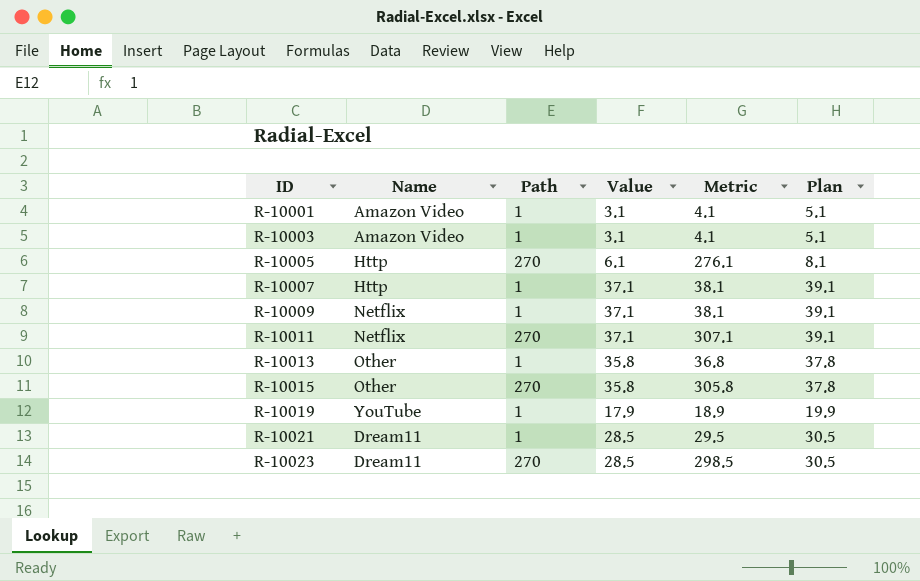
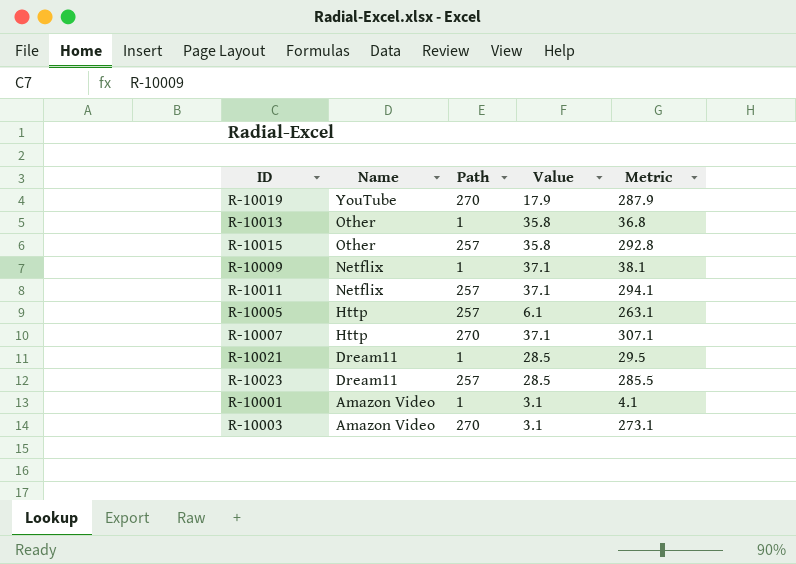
row order: ID ascending -> Name descending
column Plan | formula: [Value] + 2 -> none
R-10019 | Path: 1 -> 270
R-10019 | Metric: 18.9 -> 287.9
R-10015 | Path: 270 -> 257
R-10015 | Metric: 305.8 -> 292.8
R-10011 | Path: 270 -> 257
R-10011 | Metric: 307.1 -> 294.1
R-10005 | Path: 270 -> 257
R-10005 | Metric: 276.1 -> 263.1
R-10007 | Path: 1 -> 270
R-10007 | Metric: 38.1 -> 307.1
R-10023 | Path: 270 -> 257
R-10023 | Metric: 298.5 -> 285.5
R-10003 | Path: 1 -> 270
R-10003 | Metric: 4.1 -> 273.1

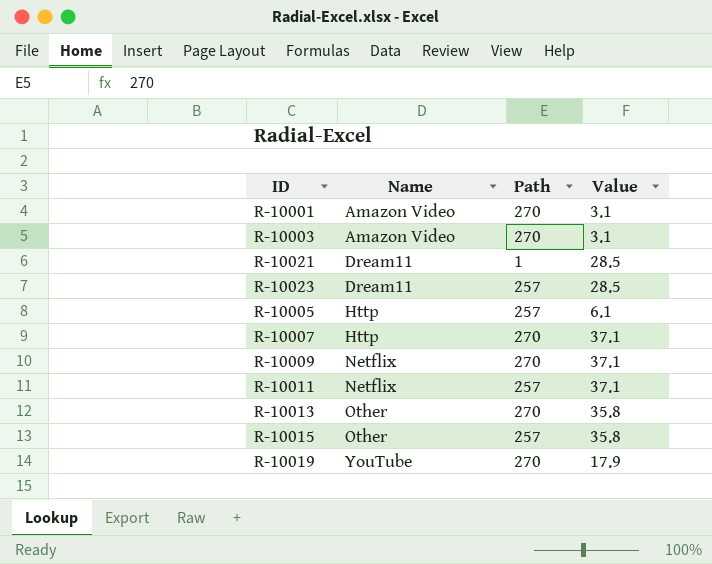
row order: Name descending -> Name ascending
column Metric | formula: [Path] + [Value] -> none
R-10001 | Path: 1 -> 270
R-10009 | Path: 1 -> 270
R-10013 | Path: 1 -> 270

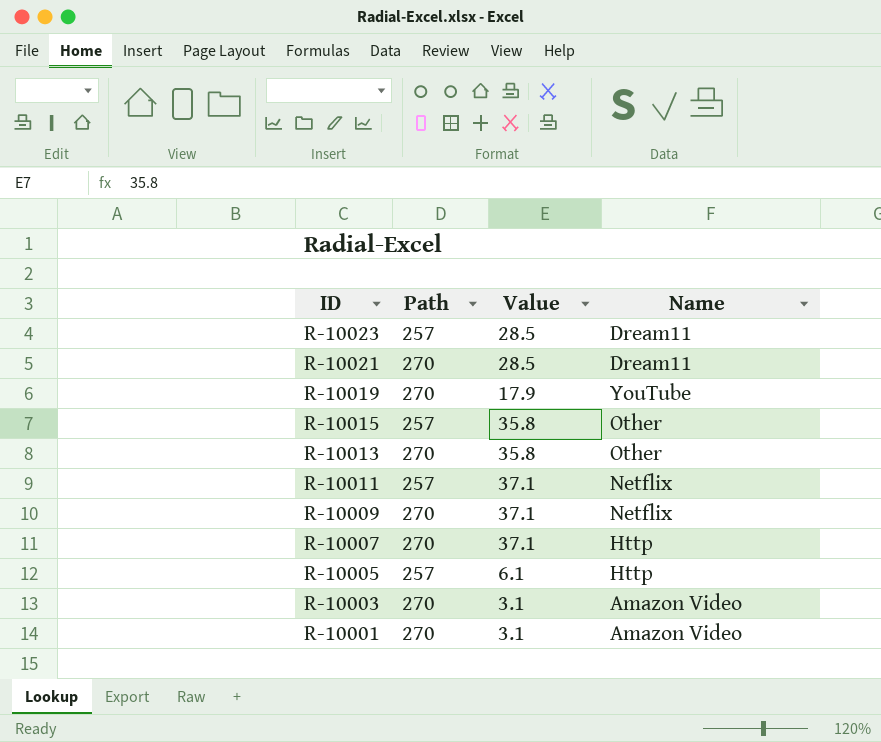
row order: Name ascending -> ID descending
column Name | position: 2 -> 4
R-10021 | Path: 1 -> 270

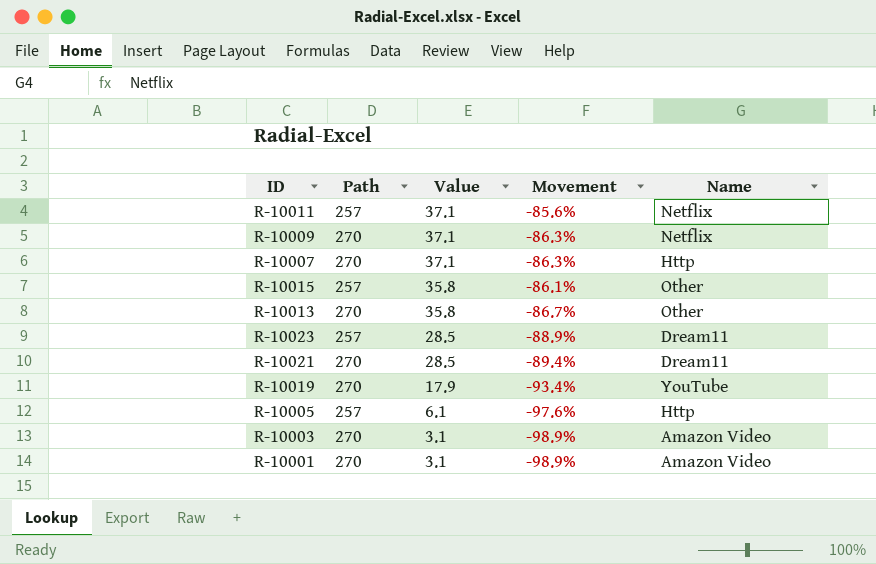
row order: ID descending -> Value descending
column Movement | formula: none -> ([Value] - [Path]) / [Path]

